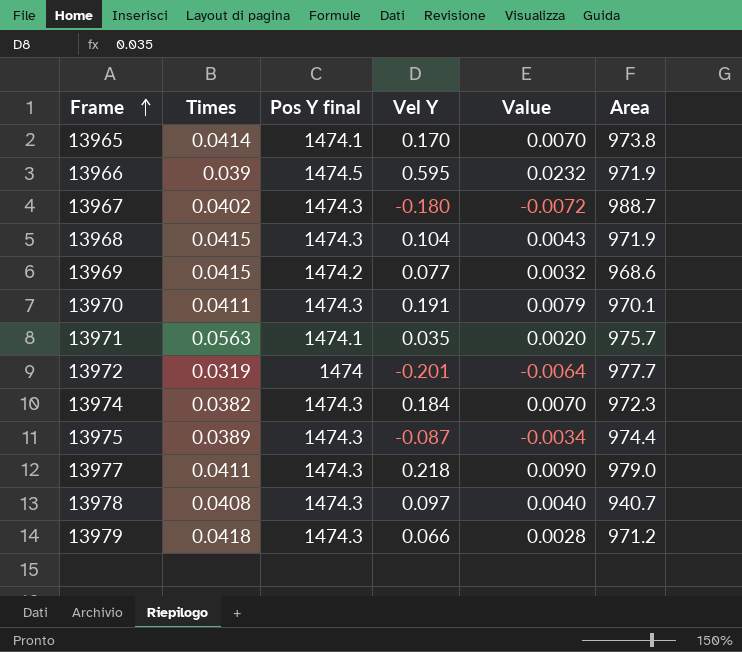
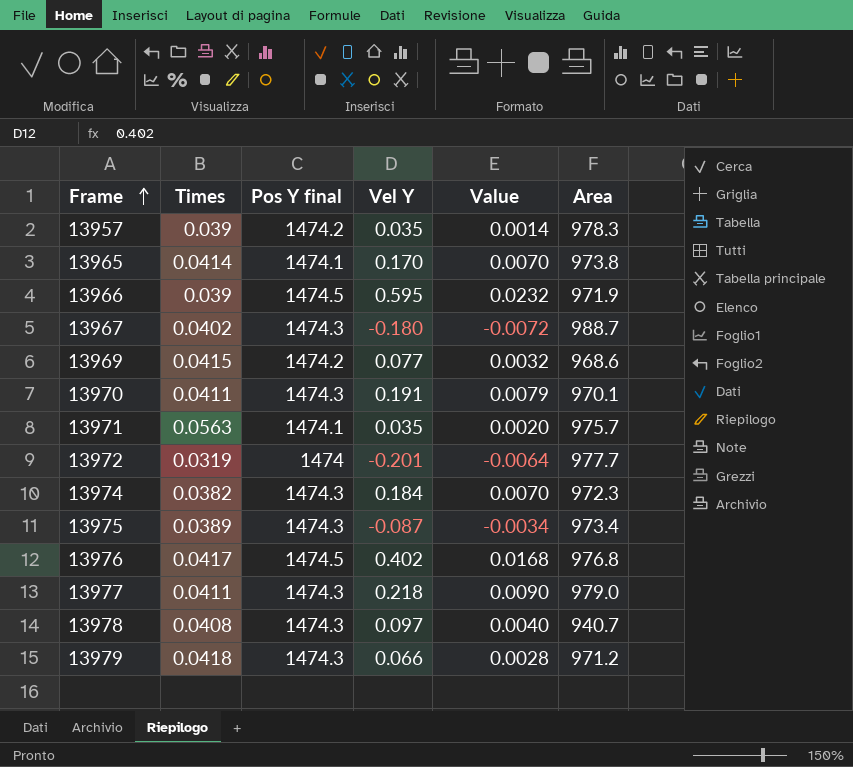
row 13968: 0.0415 | 1474.3 | 0.104 | 0.0043 | 971.9 -> none
row 13957: none -> 0.039 | 1474.2 | 0.035 | 0.0014 | 978.3
13975 | Area: 974.4 -> 973.4
row 13976: none -> 0.0417 | 1474.5 | 0.402 | 0.0168 | 976.8

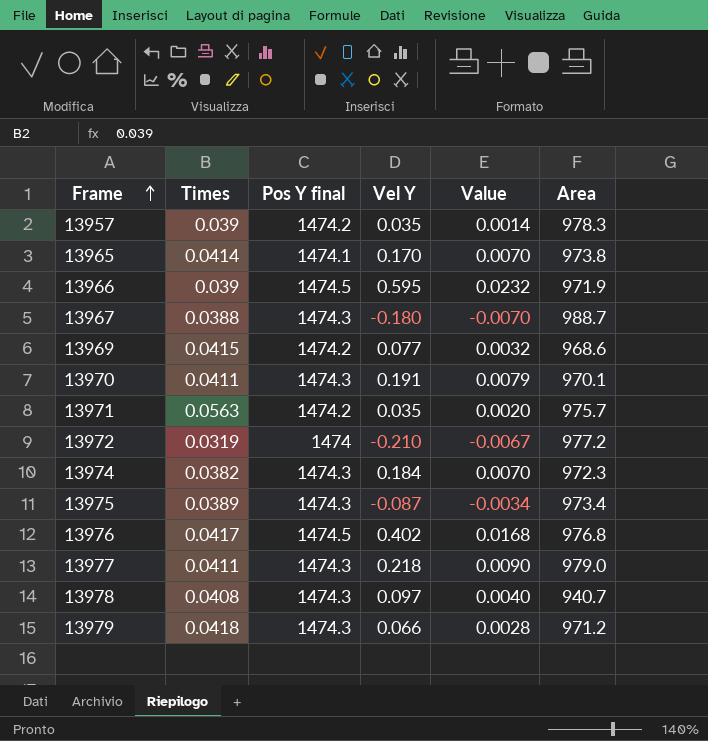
13967 | Times: 0.0402 -> 0.0388
13967 | Value: -0.0072 -> -0.0070
13971 | Pos Y final: 1474.1 -> 1474.2
13972 | Vel Y: -0.201 -> -0.210
13972 | Value: -0.0064 -> -0.0067
13972 | Area: 977.7 -> 977.2

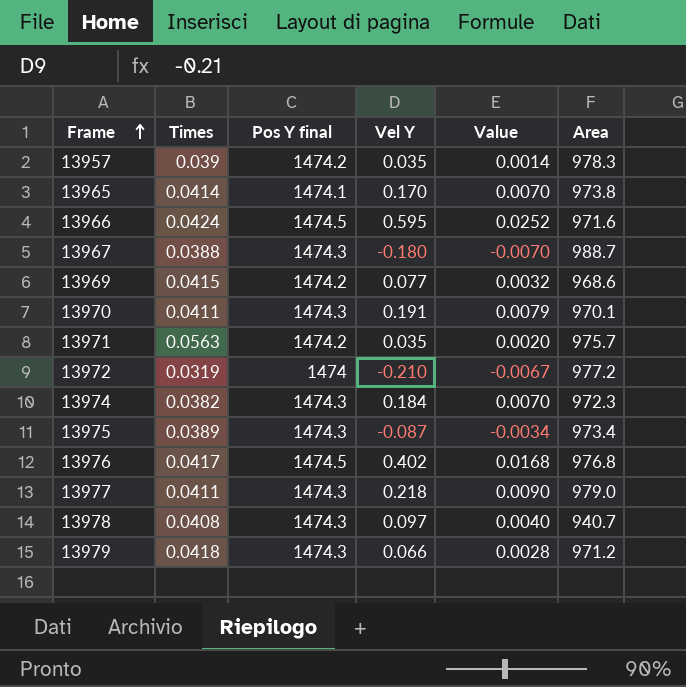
13966 | Times: 0.039 -> 0.0424
13966 | Value: 0.0232 -> 0.0252
13966 | Area: 971.9 -> 971.6

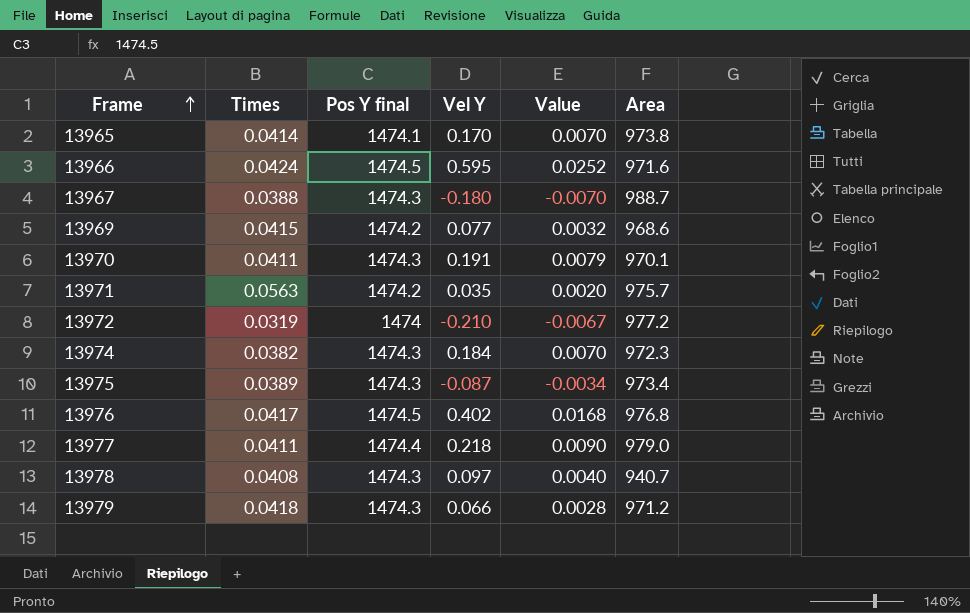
row 13957: 0.039 | 1474.2 | 0.035 | 0.0014 | 978.3 -> none
13977 | Pos Y final: 1474.3 -> 1474.4

